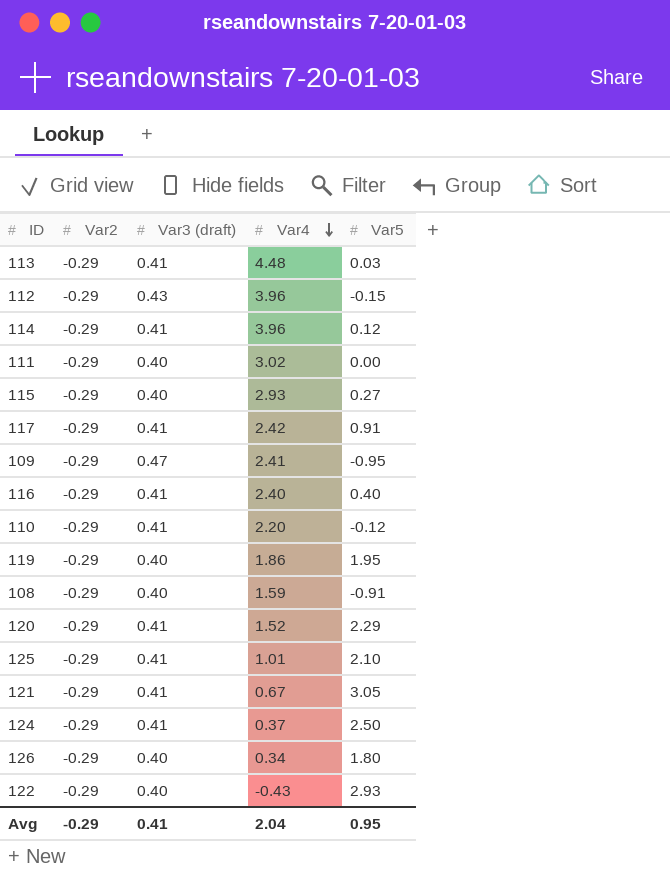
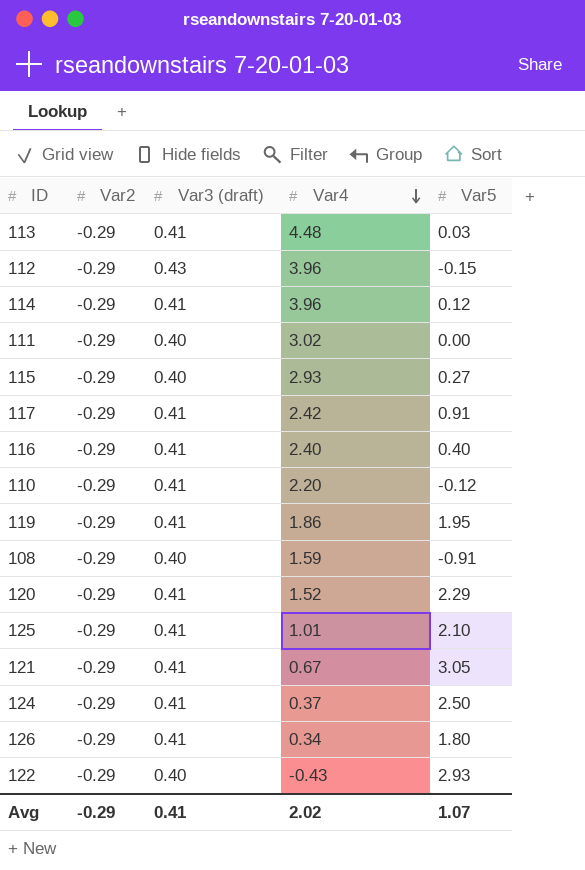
row 109: -0.29 | 0.47 | 2.41 | -0.95 -> none
119 | Var3 (draft): 0.40 -> 0.41
126 | Var3 (draft): 0.40 -> 0.41
Avg | Var4: 2.04 -> 2.02
Avg | Var5: 0.95 -> 1.07

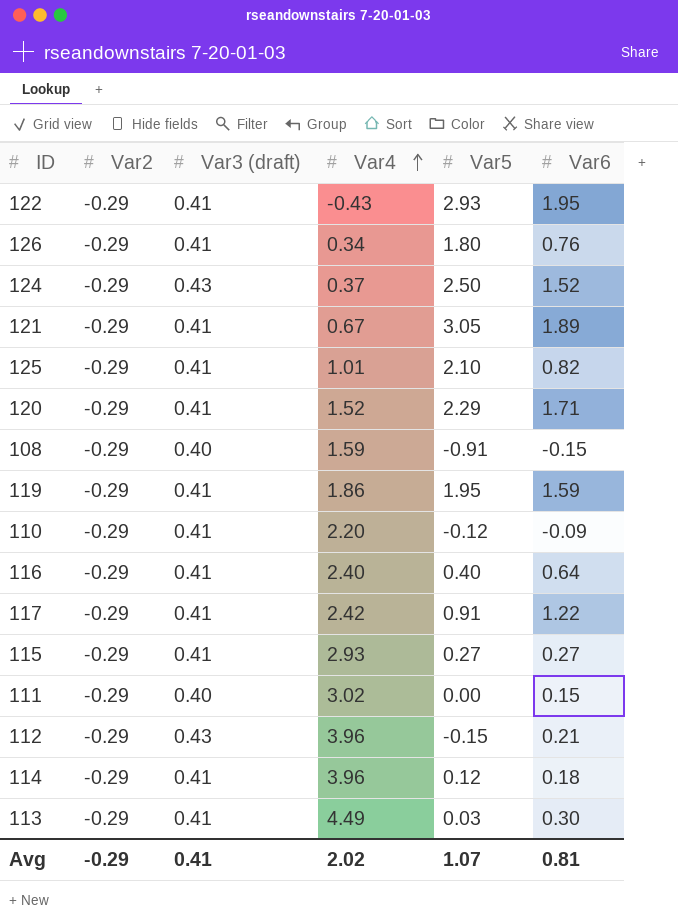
row order: Var4 descending -> Var4 ascending
column Var6 | position: none -> 6
122 | Var3 (draft): 0.40 -> 0.41
124 | Var3 (draft): 0.41 -> 0.43
115 | Var3 (draft): 0.40 -> 0.41
113 | Var4: 4.48 -> 4.49

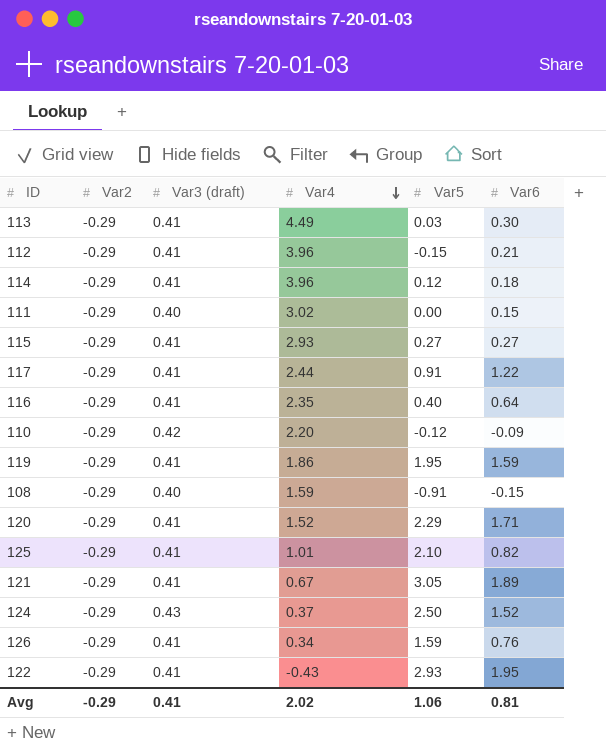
row order: Var4 ascending -> Var4 descending
112 | Var3 (draft): 0.43 -> 0.41
117 | Var4: 2.42 -> 2.44
116 | Var4: 2.40 -> 2.35
110 | Var3 (draft): 0.41 -> 0.42
126 | Var5: 1.80 -> 1.59
Avg | Var5: 1.07 -> 1.06

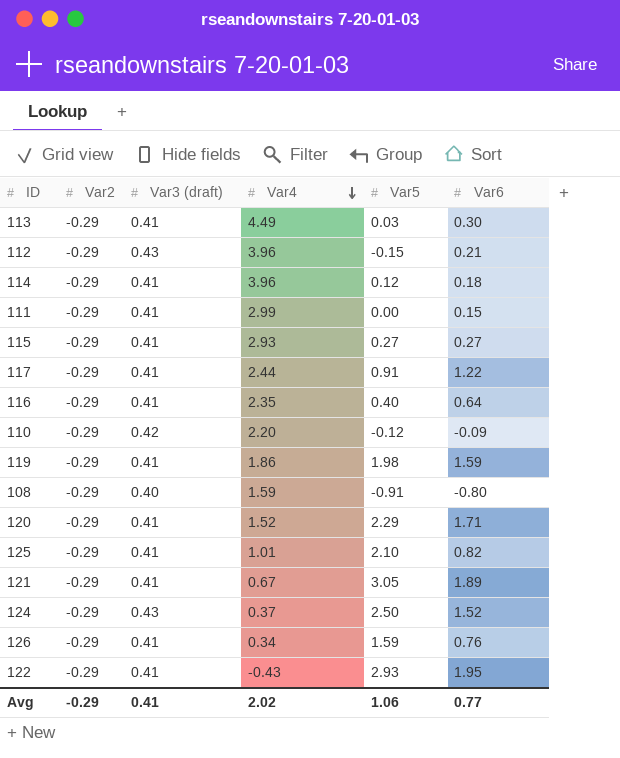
112 | Var3 (draft): 0.41 -> 0.43
111 | Var3 (draft): 0.40 -> 0.41
111 | Var4: 3.02 -> 2.99
119 | Var5: 1.95 -> 1.98
108 | Var6: -0.15 -> -0.80
Avg | Var6: 0.81 -> 0.77

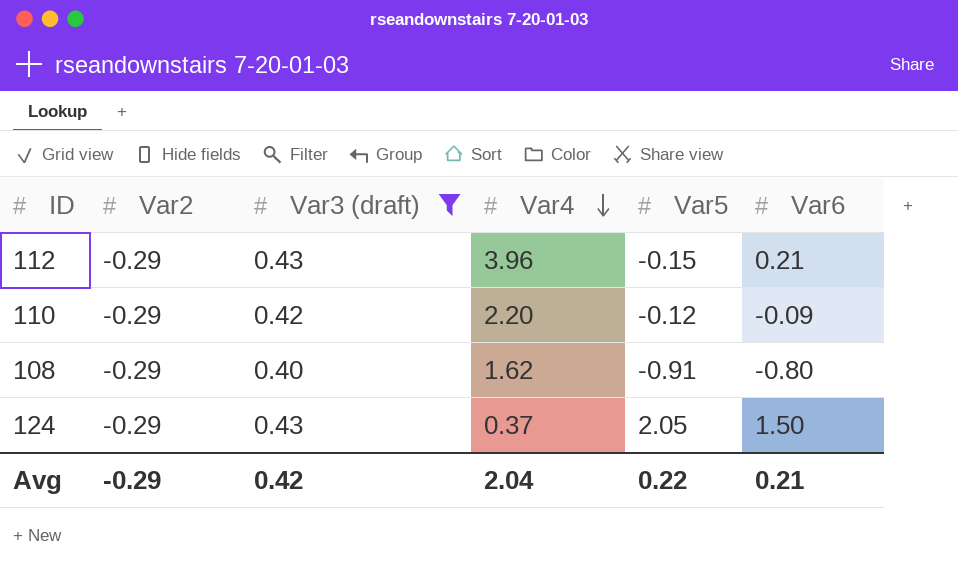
filter: none -> Var3 (draft) != 0.41
108 | Var4: 1.59 -> 1.62
124 | Var5: 2.50 -> 2.05
124 | Var6: 1.52 -> 1.50
Avg | Var3 (draft): 0.41 -> 0.42
Avg | Var4: 2.02 -> 2.04
Avg | Var5: 1.06 -> 0.22
Avg | Var6: 0.77 -> 0.21

